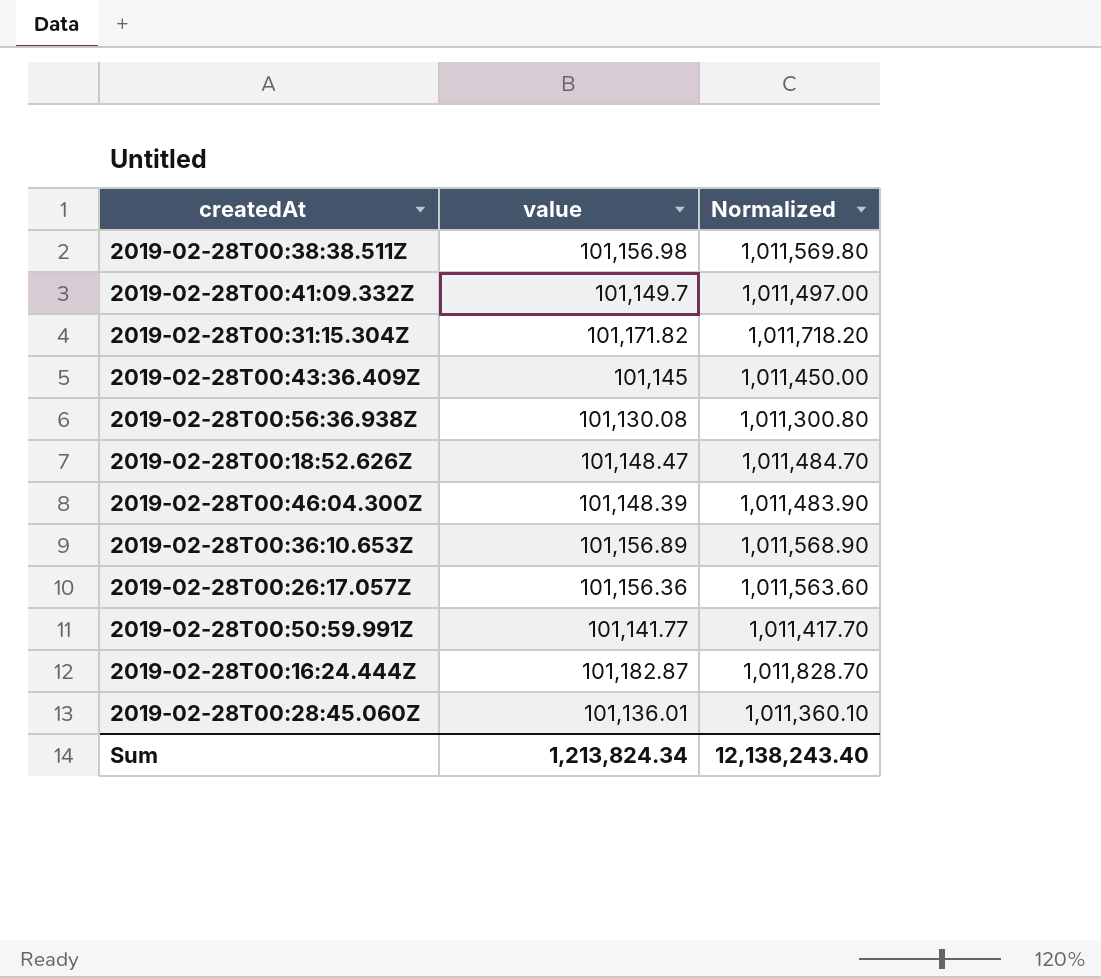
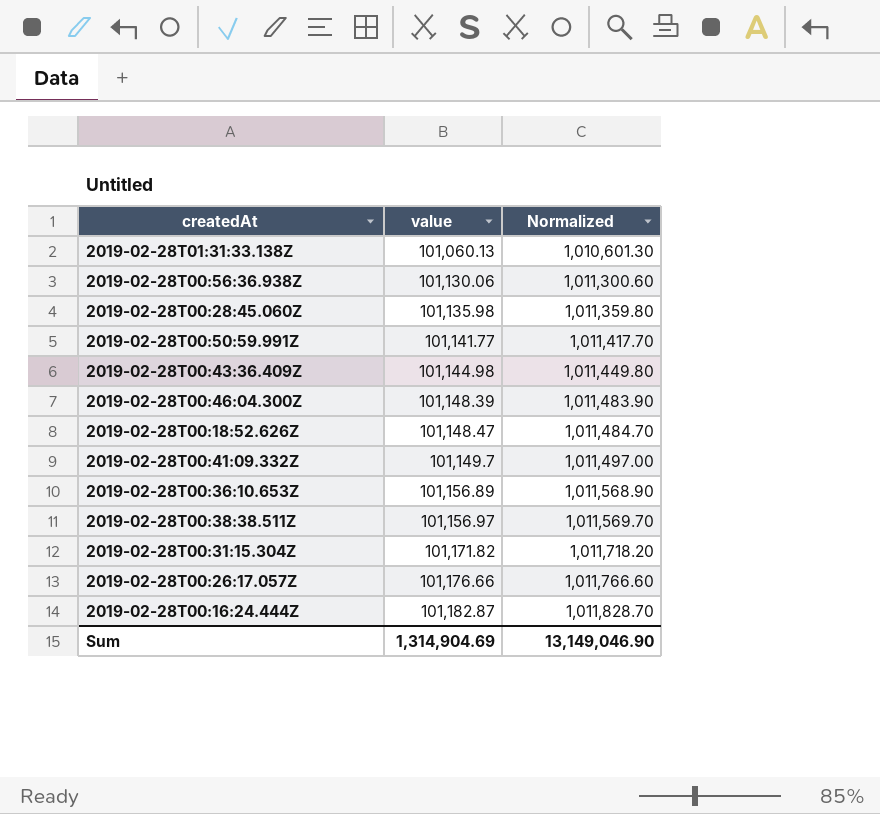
row order: none -> value ascending
row 2019-02-28T01:31:33.138Z: none -> 101,060.13 | 1,010,601.30
2019-02-28T00:56:36.938Z | value: 101,130.08 -> 101,130.06
2019-02-28T00:56:36.938Z | Normalized: 1,011,300.80 -> 1,011,300.60
2019-02-28T00:28:45.060Z | value: 101,136.01 -> 101,135.98
2019-02-28T00:28:45.060Z | Normalized: 1,011,360.10 -> 1,011,359.80
2019-02-28T00:43:36.409Z | value: 101,145 -> 101,144.98
2019-02-28T00:43:36.409Z | Normalized: 1,011,450.00 -> 1,011,449.80
2019-02-28T00:38:38.511Z | value: 101,156.98 -> 101,156.97
2019-02-28T00:38:38.511Z | Normalized: 1,011,569.80 -> 1,011,569.70
2019-02-28T00:26:17.057Z | value: 101,156.36 -> 101,176.66
2019-02-28T00:26:17.057Z | Normalized: 1,011,563.60 -> 1,011,766.60
Sum | value: 1,213,824.34 -> 1,314,904.69
Sum | Normalized: 12,138,243.40 -> 13,149,046.90

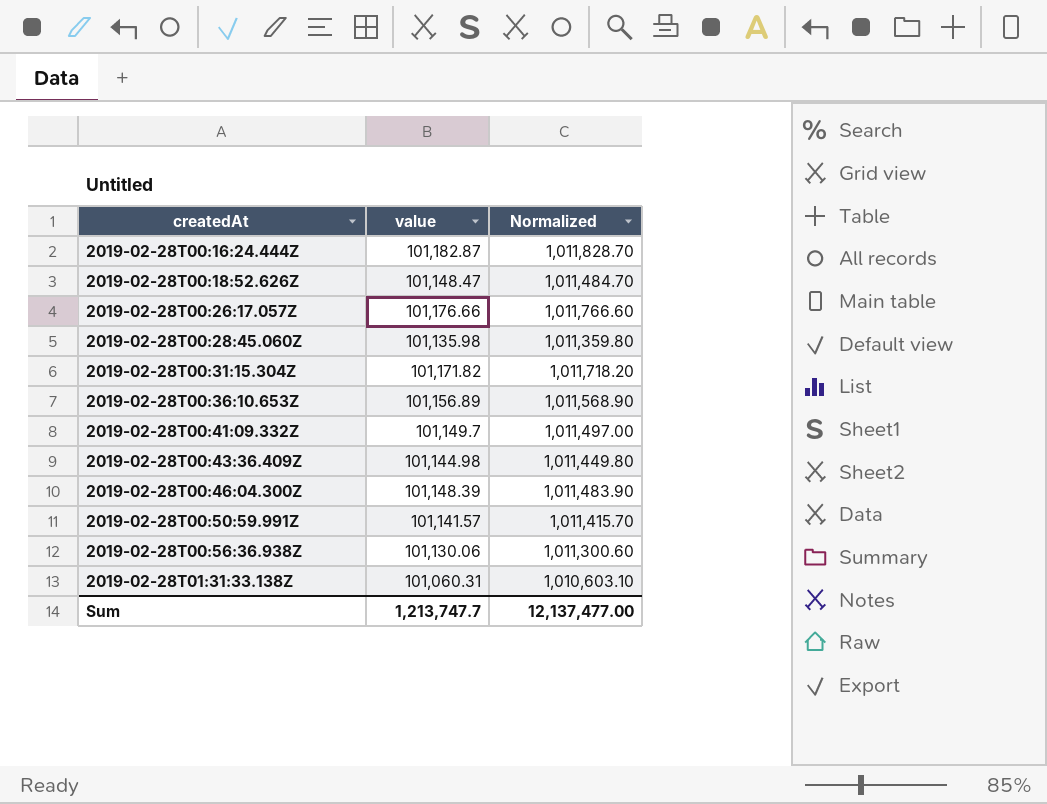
row order: value ascending -> createdAt ascending
row 2019-02-28T00:38:38.511Z: 101,156.97 | 1,011,569.70 -> none
2019-02-28T00:50:59.991Z | value: 101,141.77 -> 101,141.57
2019-02-28T00:50:59.991Z | Normalized: 1,011,417.70 -> 1,011,415.70
2019-02-28T01:31:33.138Z | value: 101,060.13 -> 101,060.31
2019-02-28T01:31:33.138Z | Normalized: 1,010,601.30 -> 1,010,603.10
Sum | value: 1,314,904.69 -> 1,213,747.7
Sum | Normalized: 13,149,046.90 -> 12,137,477.00

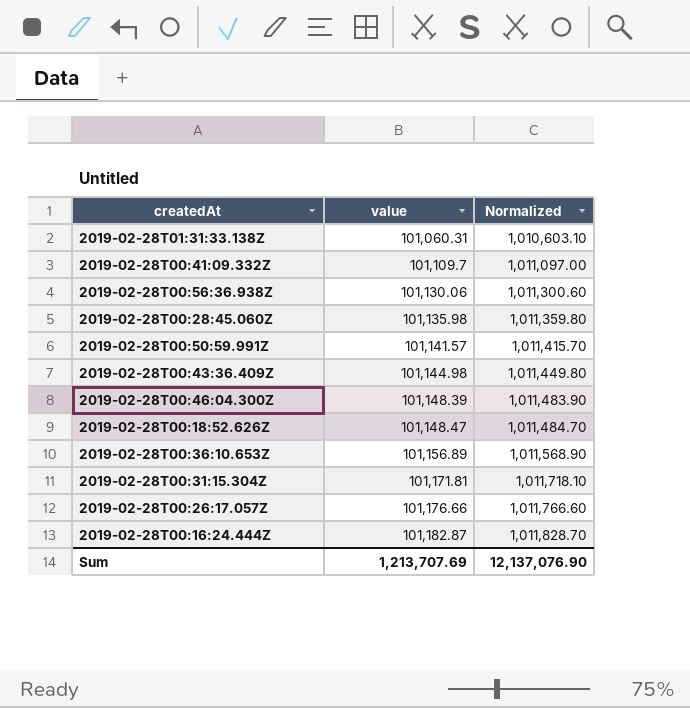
row order: createdAt ascending -> value ascending
2019-02-28T00:41:09.332Z | value: 101,149.7 -> 101,109.7
2019-02-28T00:41:09.332Z | Normalized: 1,011,497.00 -> 1,011,097.00
2019-02-28T00:31:15.304Z | value: 101,171.82 -> 101,171.81
2019-02-28T00:31:15.304Z | Normalized: 1,011,718.20 -> 1,011,718.10
Sum | value: 1,213,747.7 -> 1,213,707.69
Sum | Normalized: 12,137,477.00 -> 12,137,076.90

